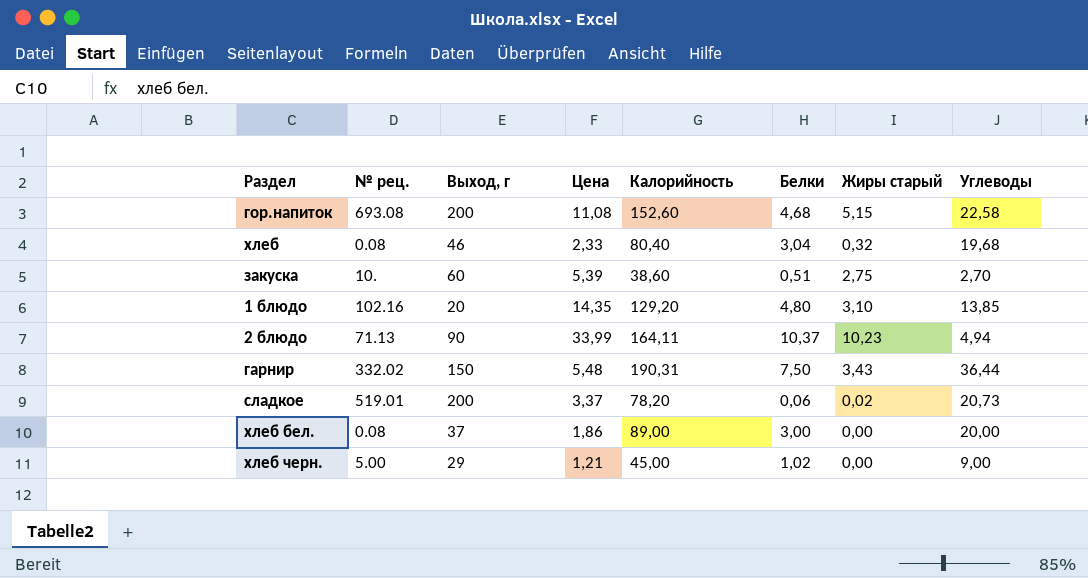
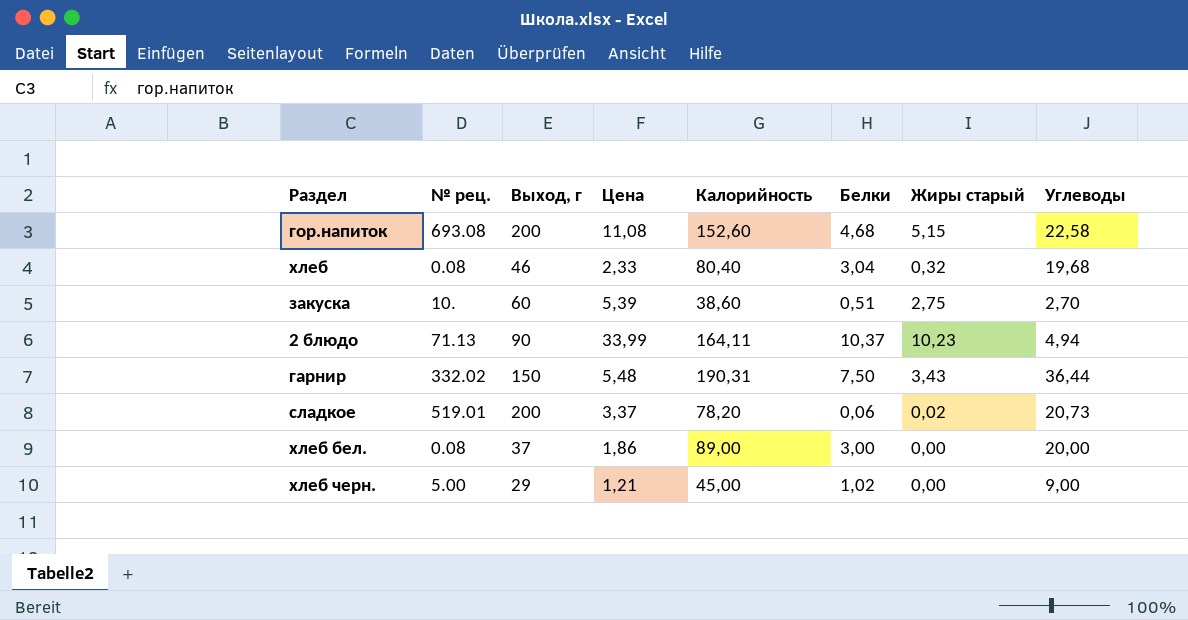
row 1 блюдо: 102.16 | 20 | 14,35 | 129,20 | 4,80 | 3,10 | 13,85 -> none

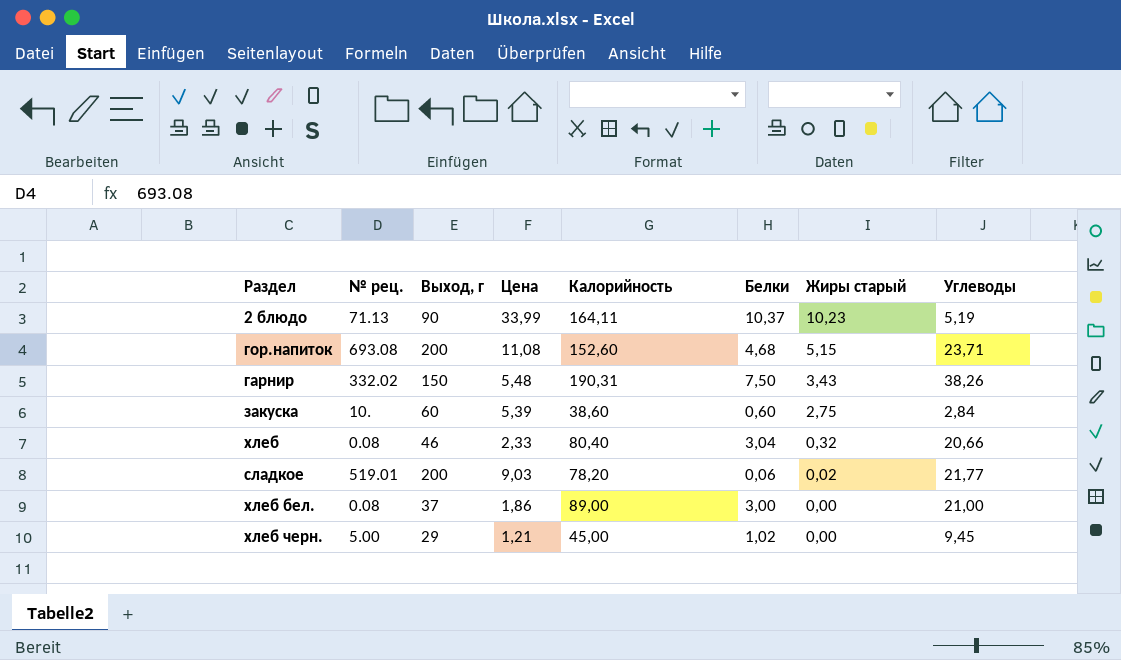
row order: none -> Жиры старый descending
2 блюдо | Углеводы: 4,94 -> 5,19
гор.напиток | Углеводы: 22,58 -> 23,71
гарнир | Углеводы: 36,44 -> 38,26
закуска | Белки: 0,51 -> 0,60
закуска | Углеводы: 2,70 -> 2,84
хлеб | Углеводы: 19,68 -> 20,66
сладкое | Цена: 3,37 -> 9,03
сладкое | Углеводы: 20,73 -> 21,77
хлеб бел. | Углеводы: 20,00 -> 21,00
хлеб черн. | Углеводы: 9,00 -> 9,45

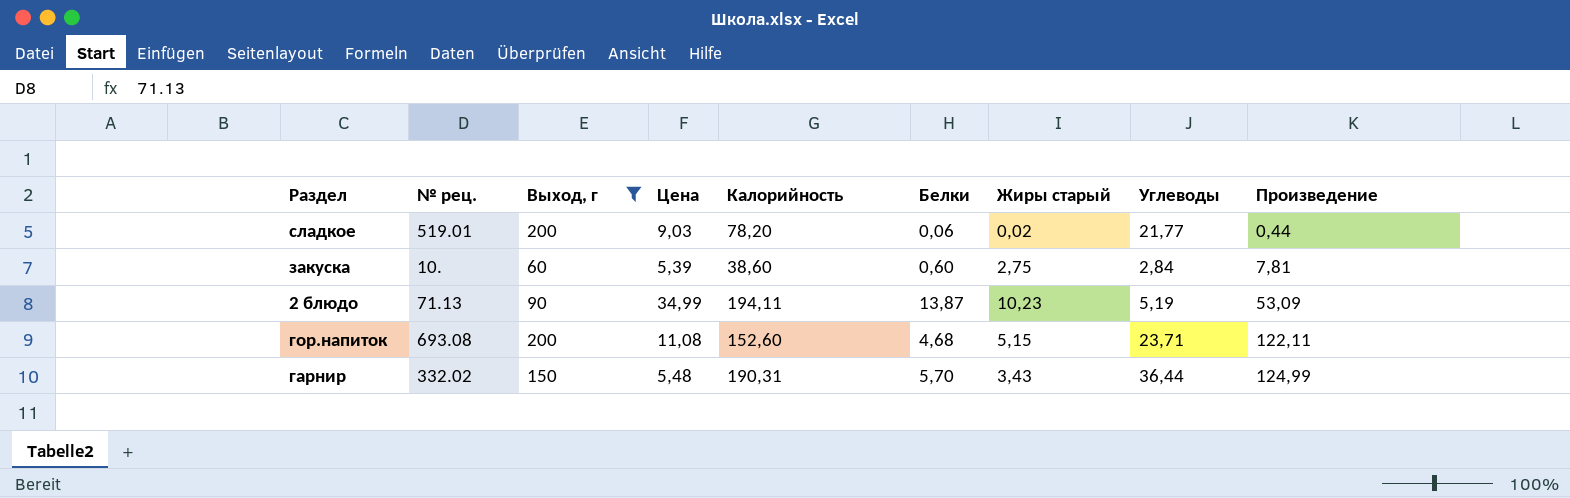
filter: none -> Выход, г >= 60
row order: Жиры старый descending -> Произведение ascending
column Произведение | formula: none -> [Жиры старый] * [Углеводы]
2 блюдо | Цена: 33,99 -> 34,99
2 блюдо | Калорийность: 164,11 -> 194,11
2 блюдо | Белки: 10,37 -> 13,87
гарнир | Белки: 7,50 -> 5,70
гарнир | Углеводы: 38,26 -> 36,44

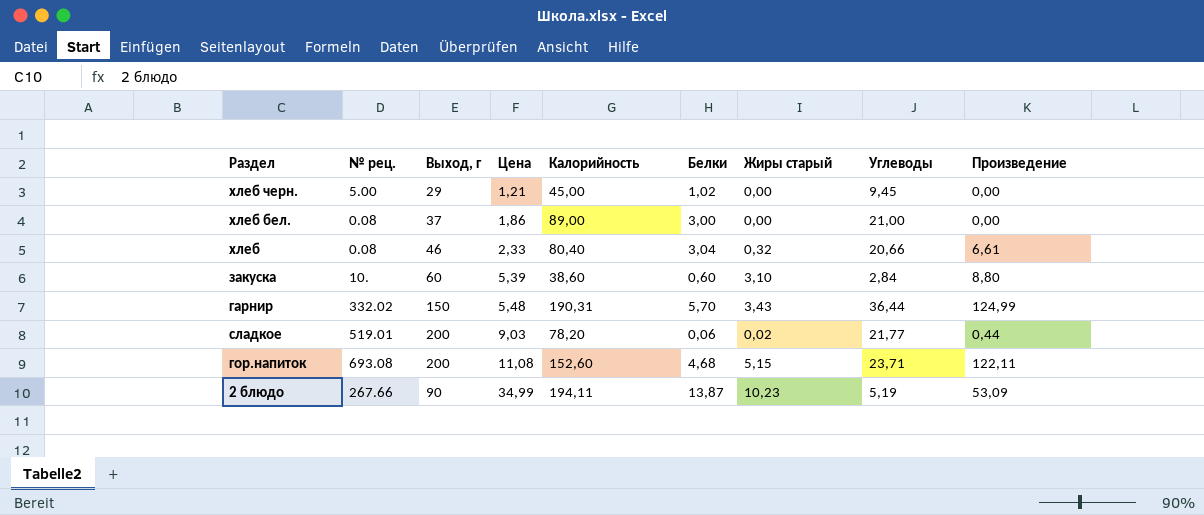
filter: Выход, г >= 60 -> none
row order: Произведение ascending -> Цена ascending
закуска | Жиры старый: 2,75 -> 3,10
закуска | Произведение: 7,81 -> 8,80
2 блюдо | № рец.: 71.13 -> 267.66

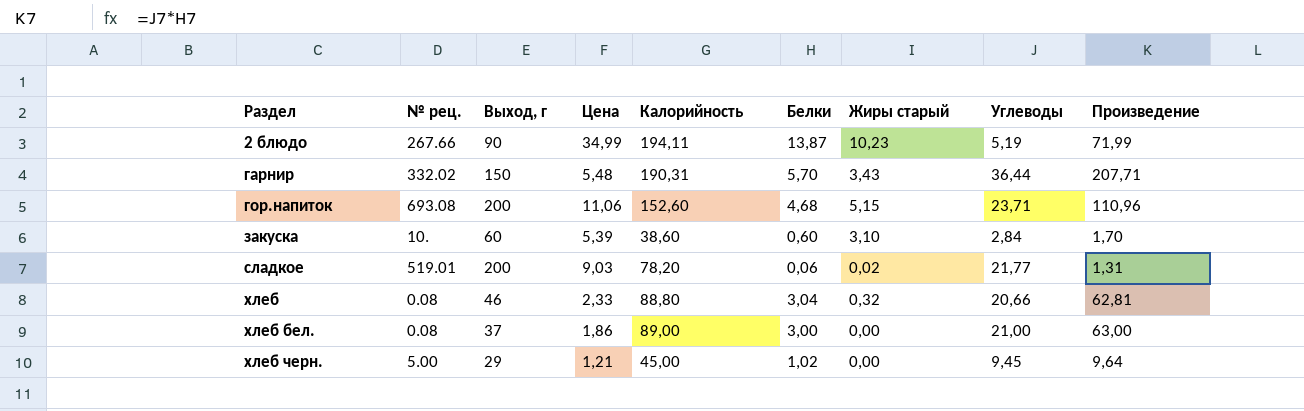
row order: Цена ascending -> Раздел ascending
column Произведение | formula: [Жиры старый] * [Углеводы] -> [Белки] * [Углеводы]
гор.напиток | Цена: 11,08 -> 11,06
хлеб | Калорийность: 80,40 -> 88,80

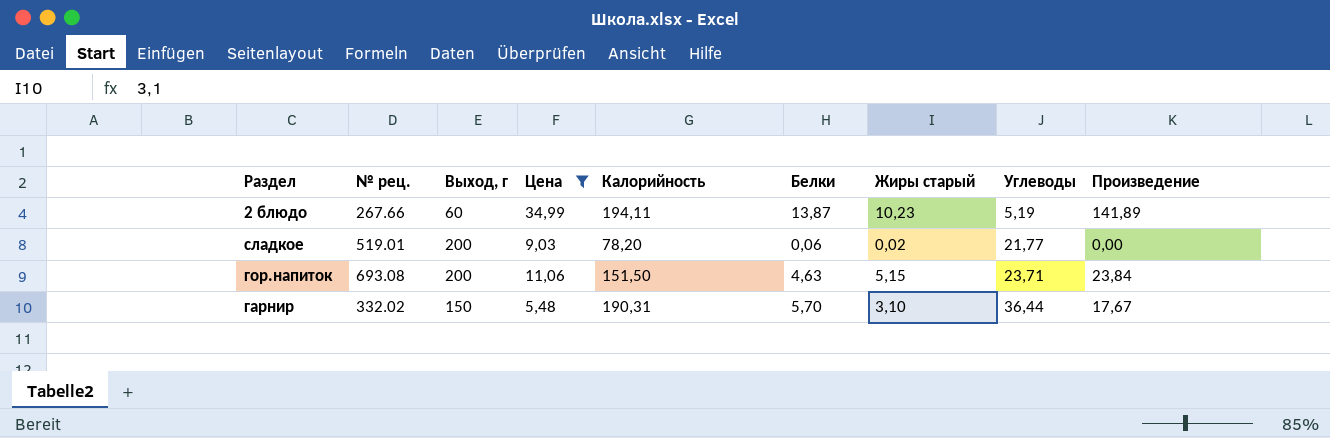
filter: none -> Цена >= 5,48
row order: Раздел ascending -> Углеводы ascending
column Произведение | formula: [Белки] * [Углеводы] -> [Белки] * [Жиры старый]
2 блюдо | Выход, г: 90 -> 60
гор.напиток | Калорийность: 152,60 -> 151,50
гор.напиток | Белки: 4,68 -> 4,63
гарнир | Жиры старый: 3,43 -> 3,10

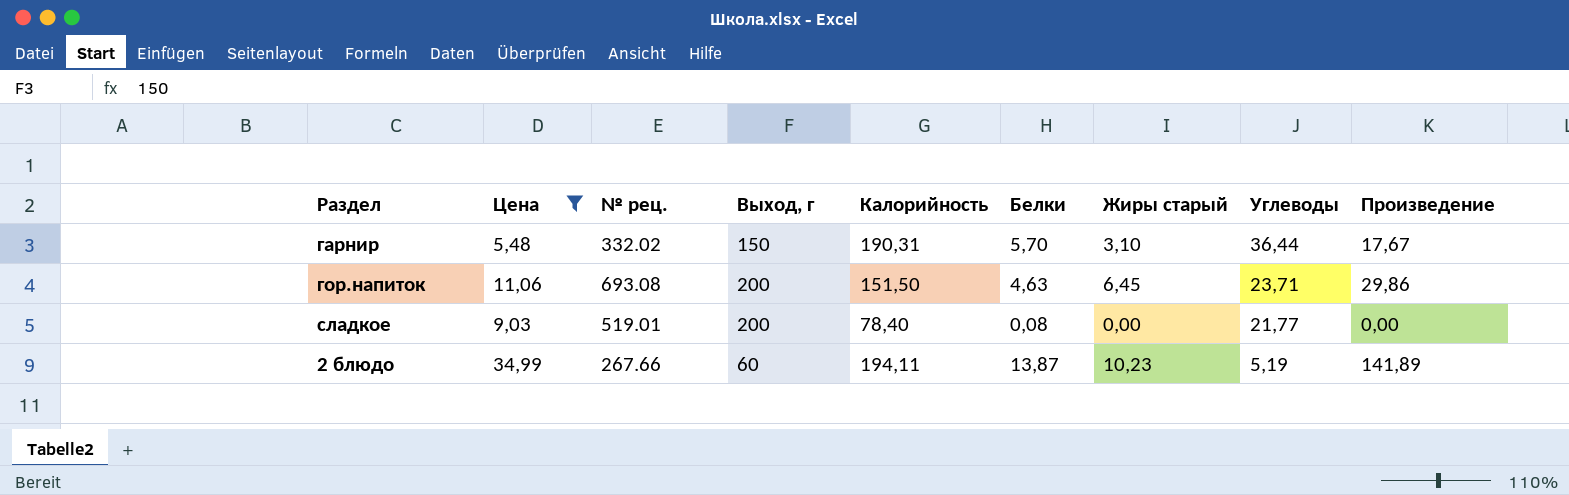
row order: Углеводы ascending -> Углеводы descending
column Цена | position: 4 -> 2
гор.напиток | Жиры старый: 5,15 -> 6,45
гор.напиток | Произведение: 23,84 -> 29,86
сладкое | Калорийность: 78,20 -> 78,40
сладкое | Белки: 0,06 -> 0,08
сладкое | Жиры старый: 0,02 -> 0,00

